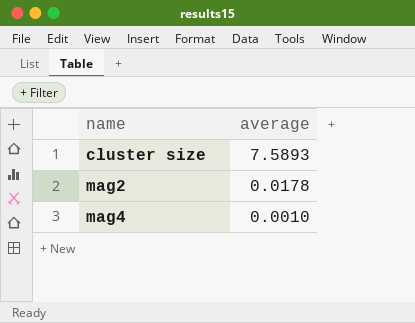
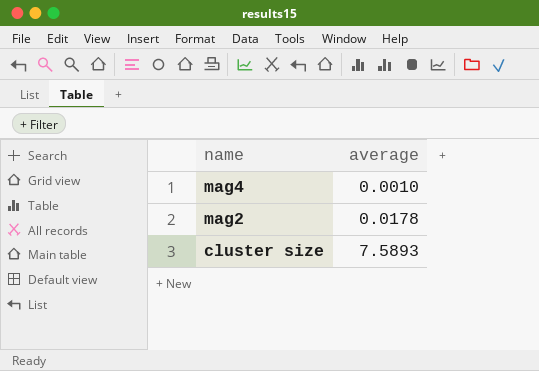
row order: name ascending -> name descending

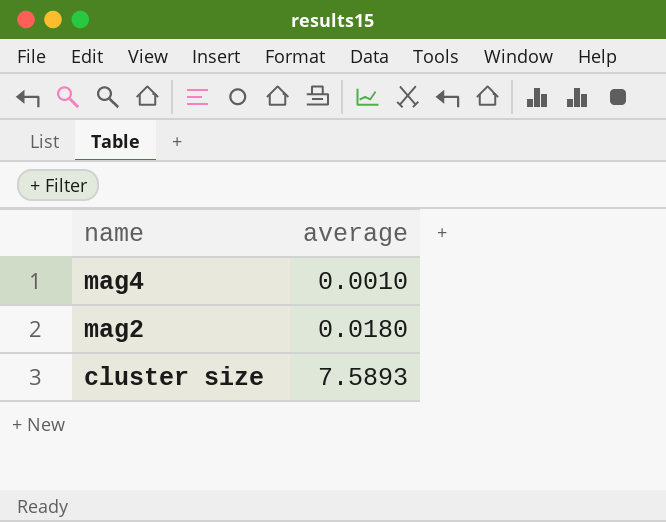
mag2 | average: 0.0178 -> 0.0180

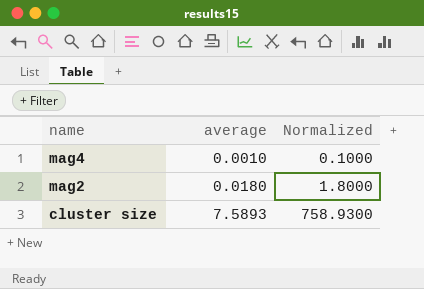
column Normalized | formula: none -> [average] * 100

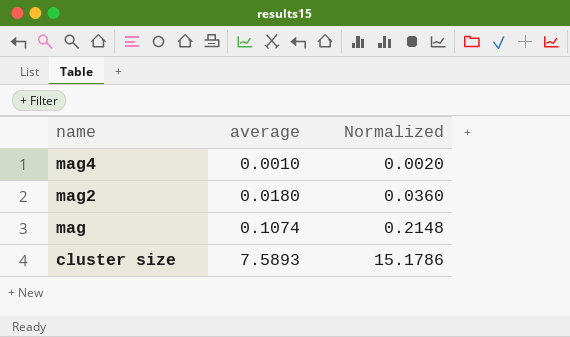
column Normalized | formula: [average] * 100 -> [average] * 2
row mag: none -> 0.1074 | 0.2148

